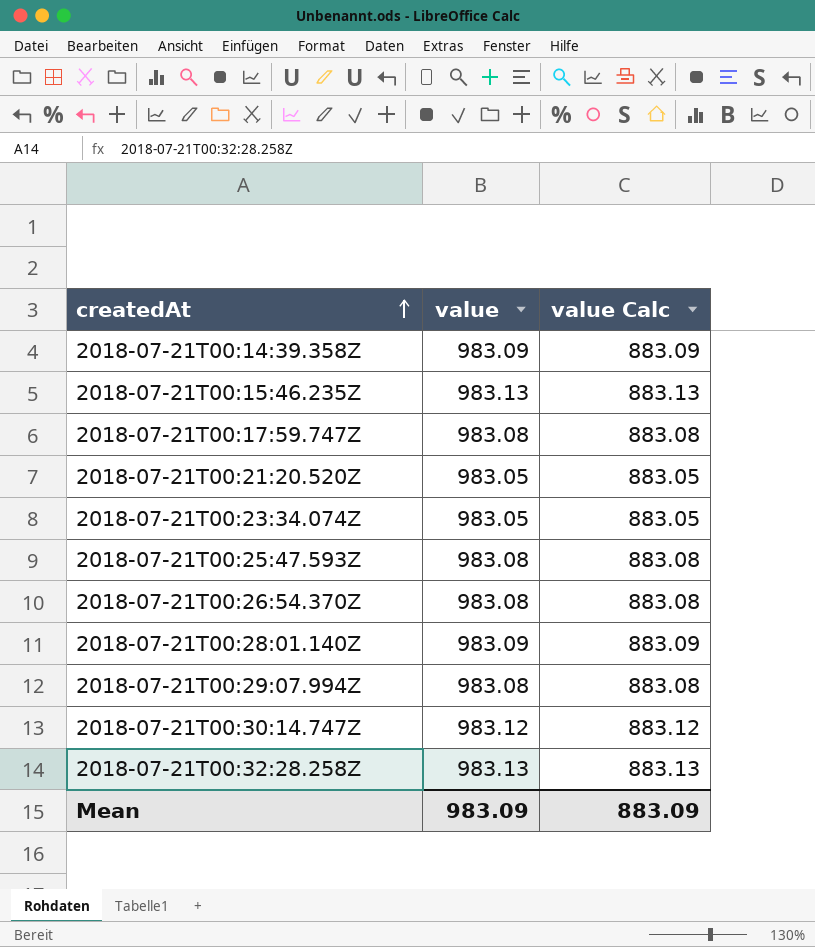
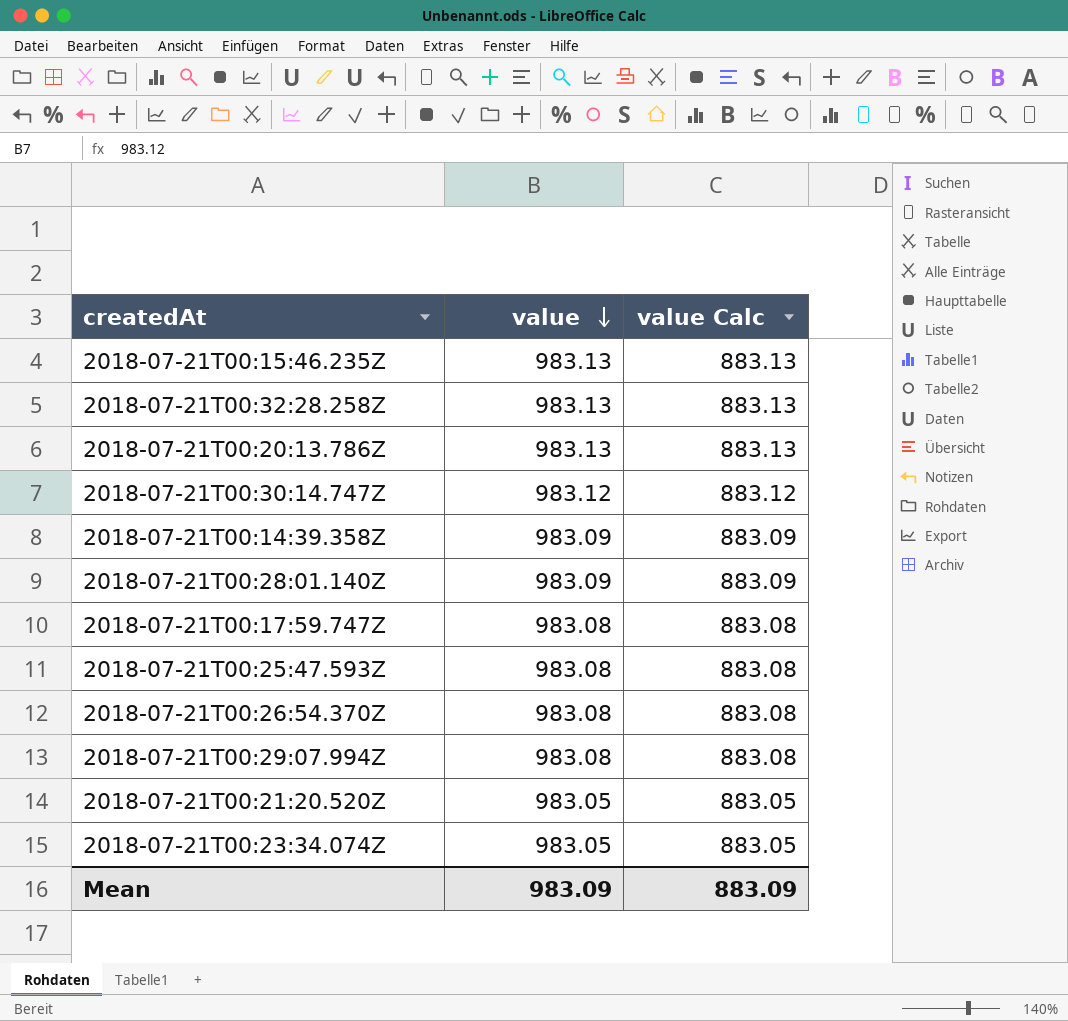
row order: createdAt ascending -> value descending
row 2018-07-21T00:20:13.786Z: none -> 983.13 | 883.13

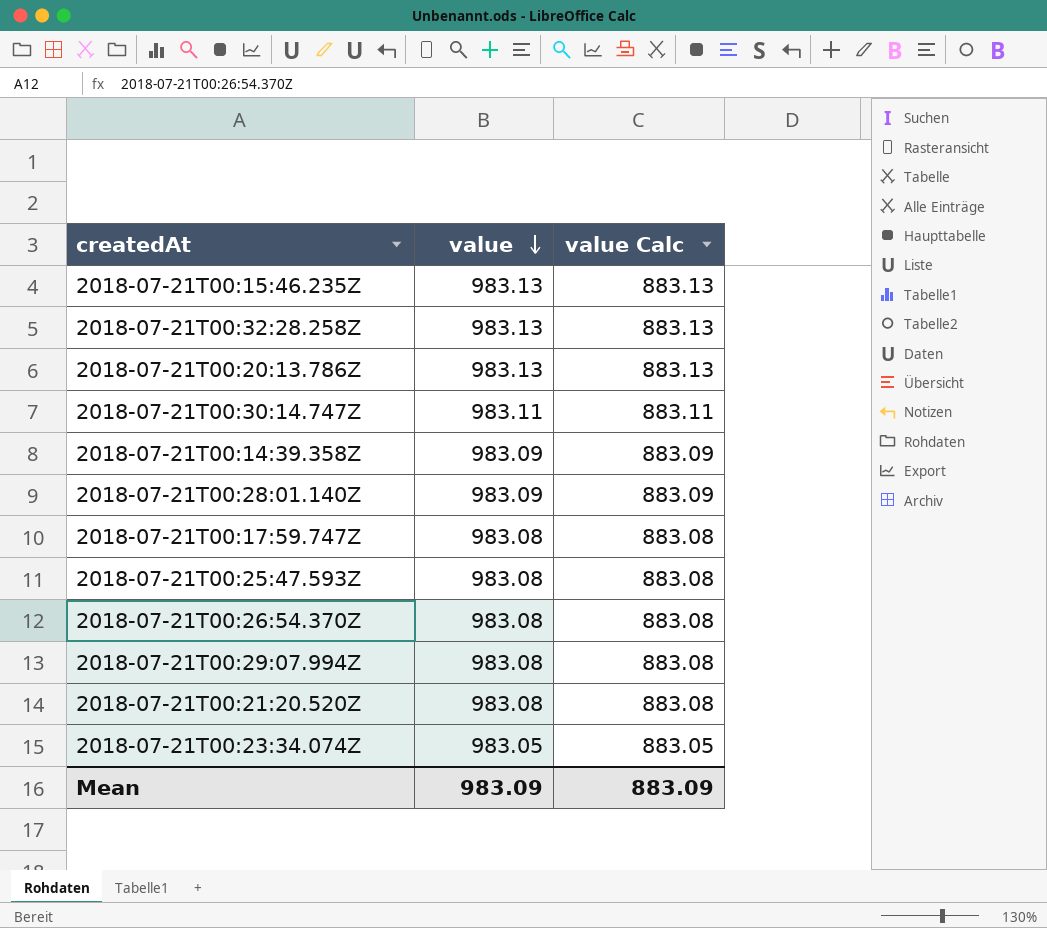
2018-07-21T00:30:14.747Z | value: 983.12 -> 983.11
2018-07-21T00:30:14.747Z | value Calc: 883.12 -> 883.11
2018-07-21T00:21:20.520Z | value: 983.05 -> 983.08
2018-07-21T00:21:20.520Z | value Calc: 883.05 -> 883.08

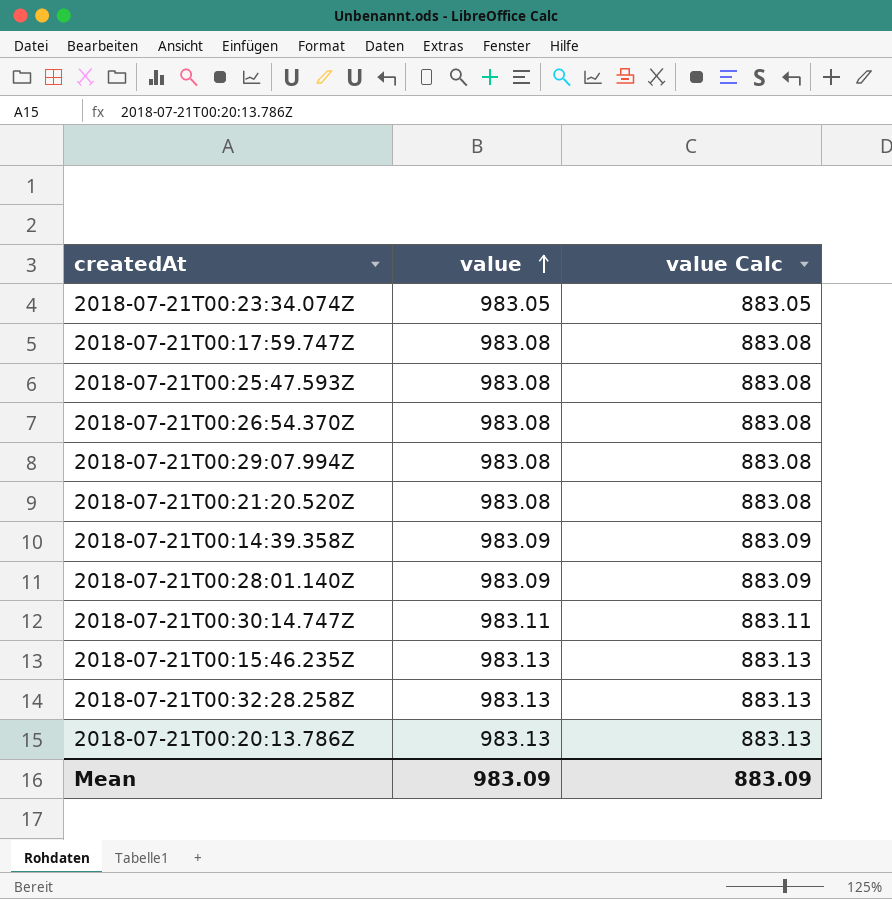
row order: value descending -> value ascending

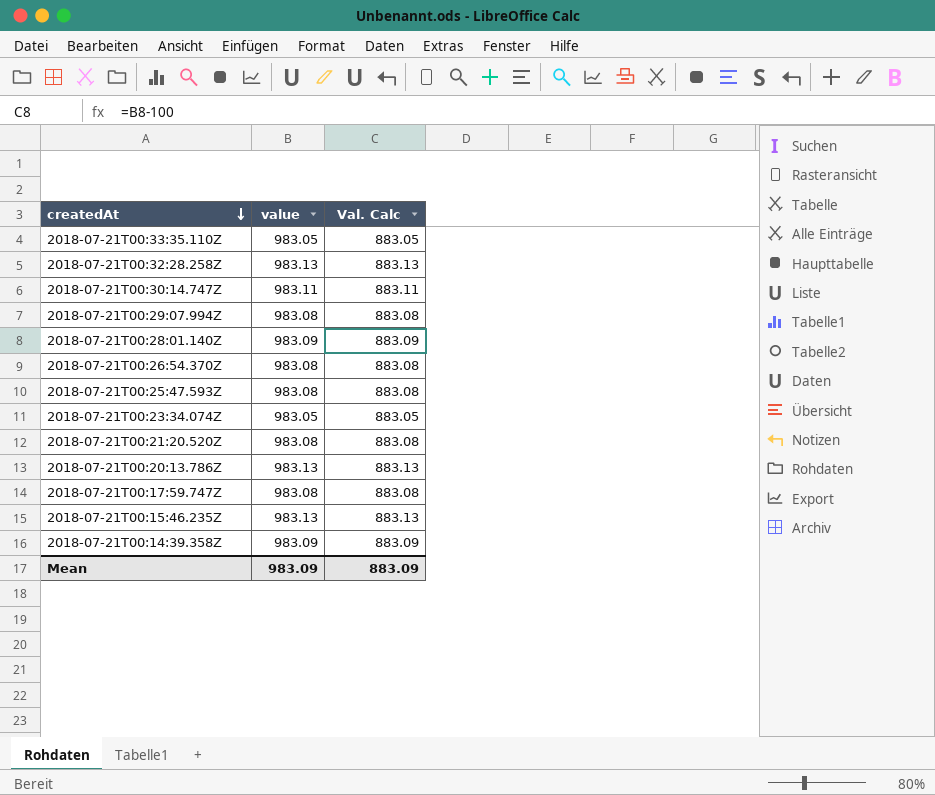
row order: value ascending -> createdAt descending
column name: value Calc -> Val. Calc
row 2018-07-21T00:33:35.110Z: none -> 983.05 | 883.05

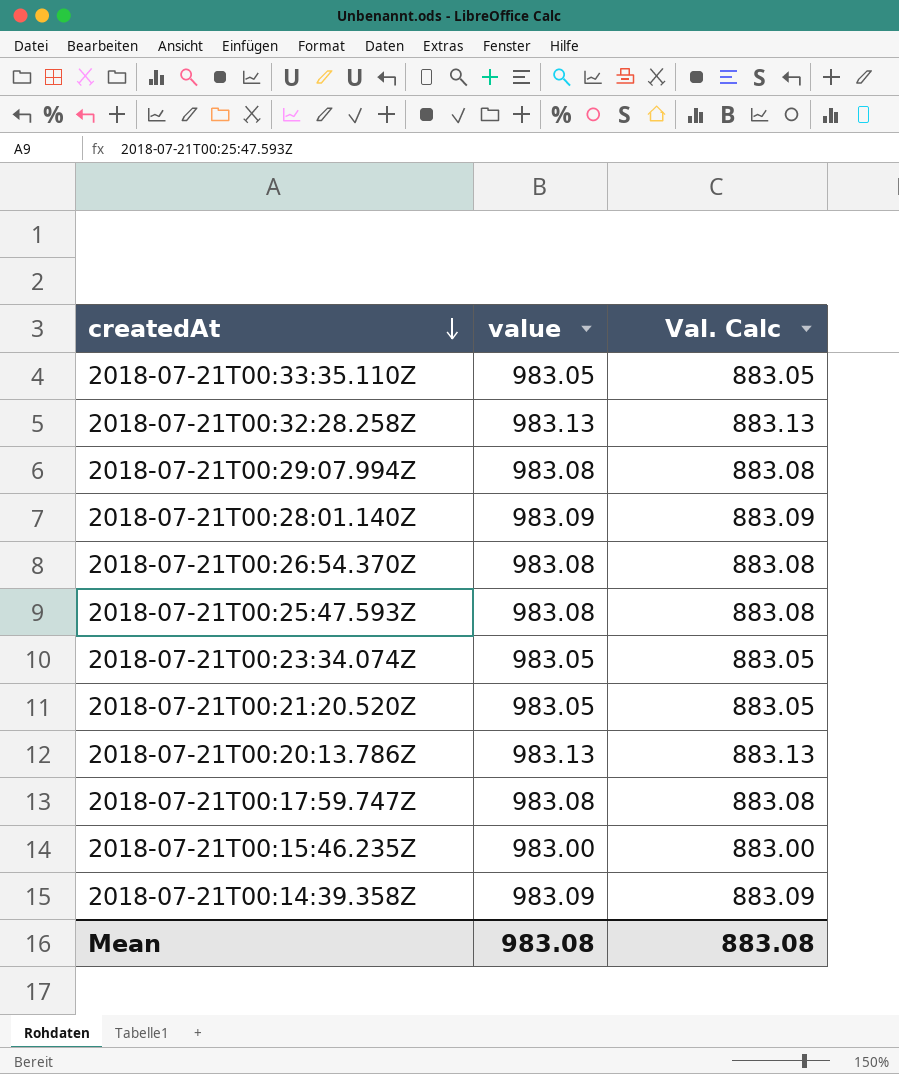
row 2018-07-21T00:30:14.747Z: 983.11 | 883.11 -> none
2018-07-21T00:21:20.520Z | value: 983.08 -> 983.05
2018-07-21T00:21:20.520Z | Val. Calc: 883.08 -> 883.05
2018-07-21T00:15:46.235Z | value: 983.13 -> 983.00
2018-07-21T00:15:46.235Z | Val. Calc: 883.13 -> 883.00
Mean | value: 983.09 -> 983.08
Mean | Val. Calc: 883.09 -> 883.08

